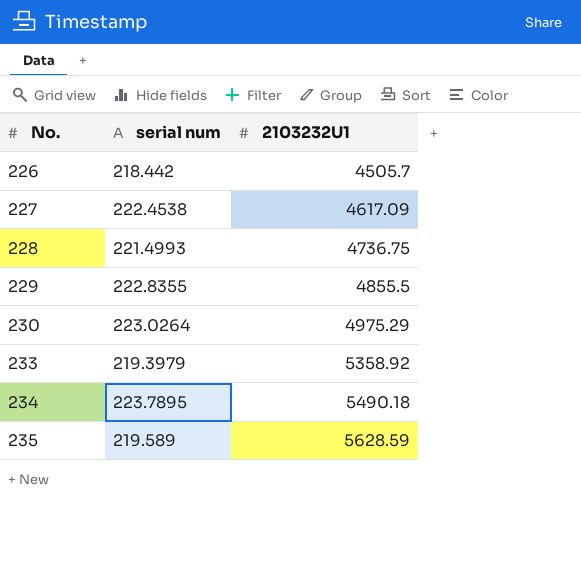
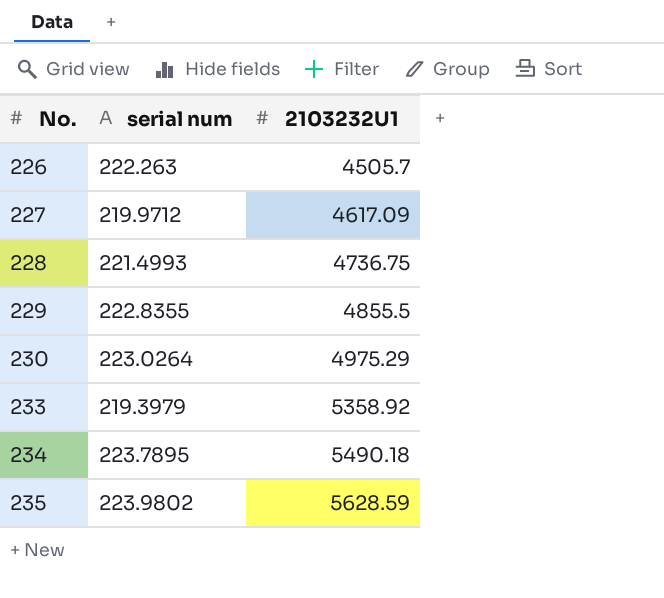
226 | serial num: 218.442 -> 222.263
227 | serial num: 222.4538 -> 219.9712
235 | serial num: 219.589 -> 223.9802

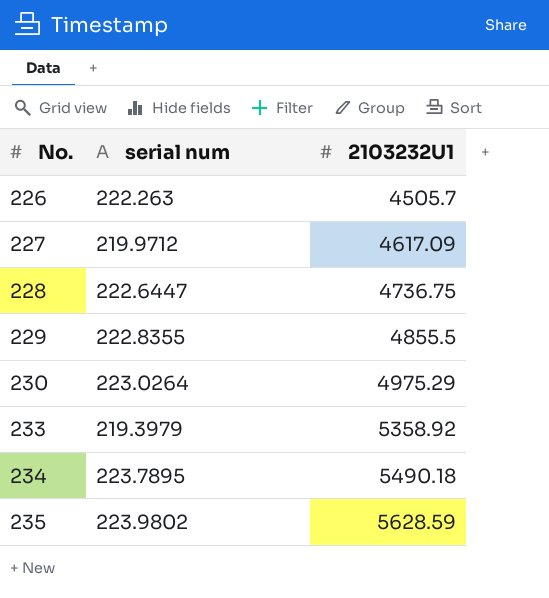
228 | serial num: 221.4993 -> 222.6447

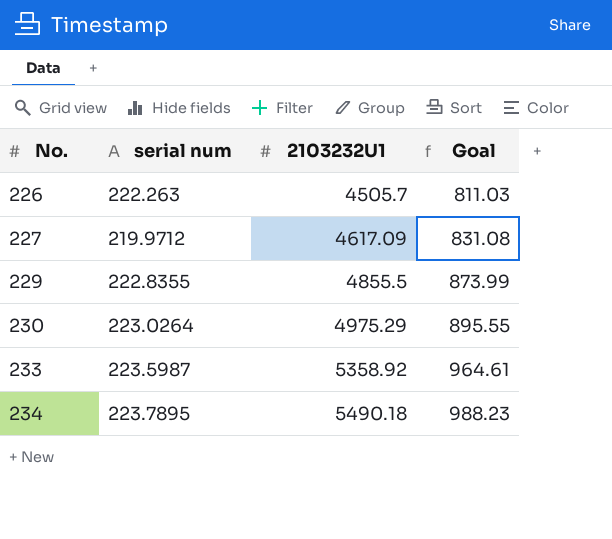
column Goal | formula: none -> [2103232U1] * 0.18
row 228: 222.6447 | 4736.75 -> none
row 235: 223.9802 | 5628.59 -> none
233 | serial num: 219.3979 -> 223.5987

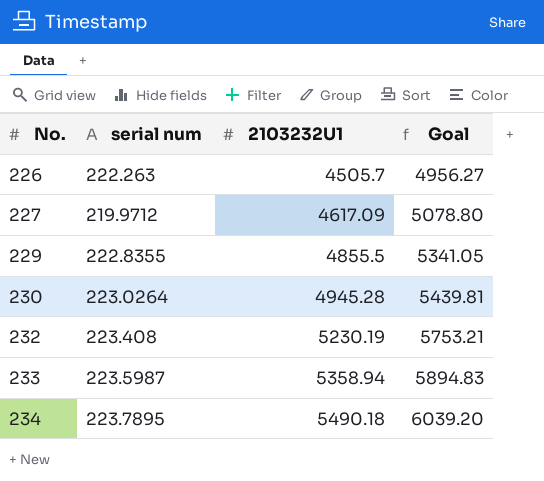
column Goal | formula: [2103232U1] * 0.18 -> [2103232U1] * 1.1
230 | 2103232U1: 4975.29 -> 4945.28
row 232: none -> 223.408 | 5230.19 | 5753.21
233 | 2103232U1: 5358.92 -> 5358.94

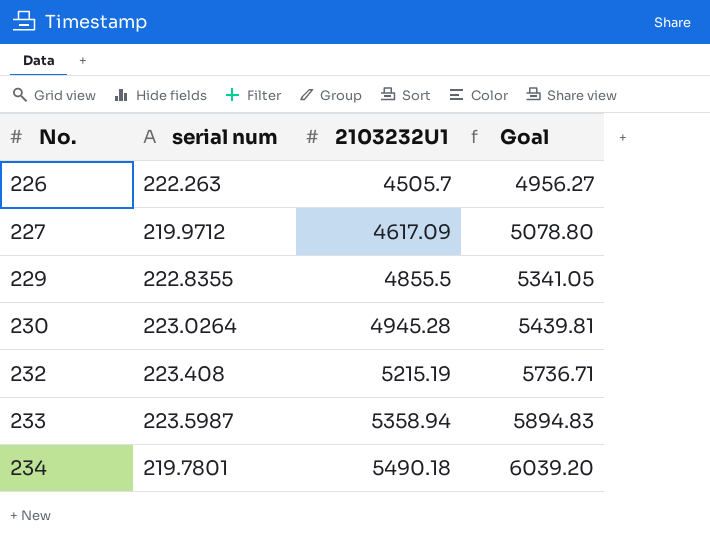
232 | 2103232U1: 5230.19 -> 5215.19
232 | Goal: 5753.21 -> 5736.71
234 | serial num: 223.7895 -> 219.7801

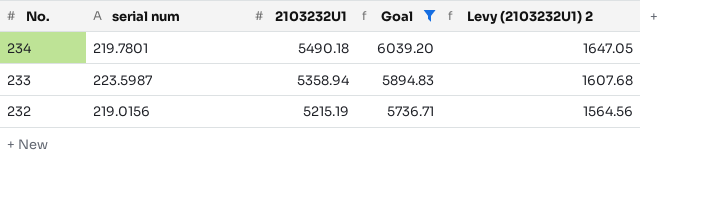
filter: none -> Goal >= 5736.71
row order: No. ascending -> No. descending
column Levy (2103232U1) 2 | formula: none -> [2103232U1] * 0.3
232 | serial num: 223.408 -> 219.0156

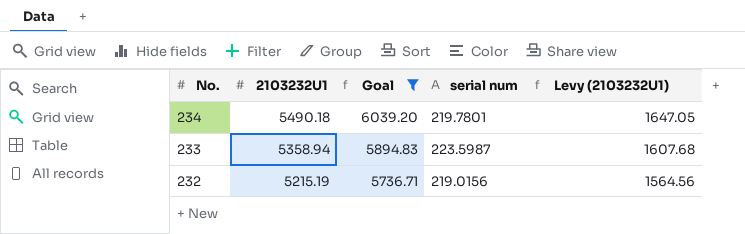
column serial num | position: 2 -> 4
column name: Levy (2103232U1) 2 -> Levy (2103232U1)

